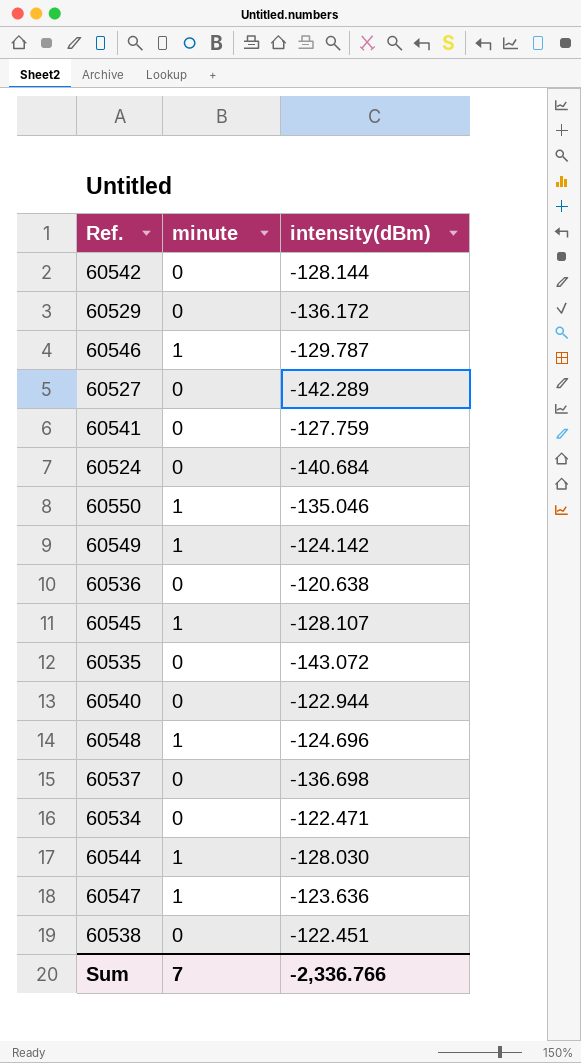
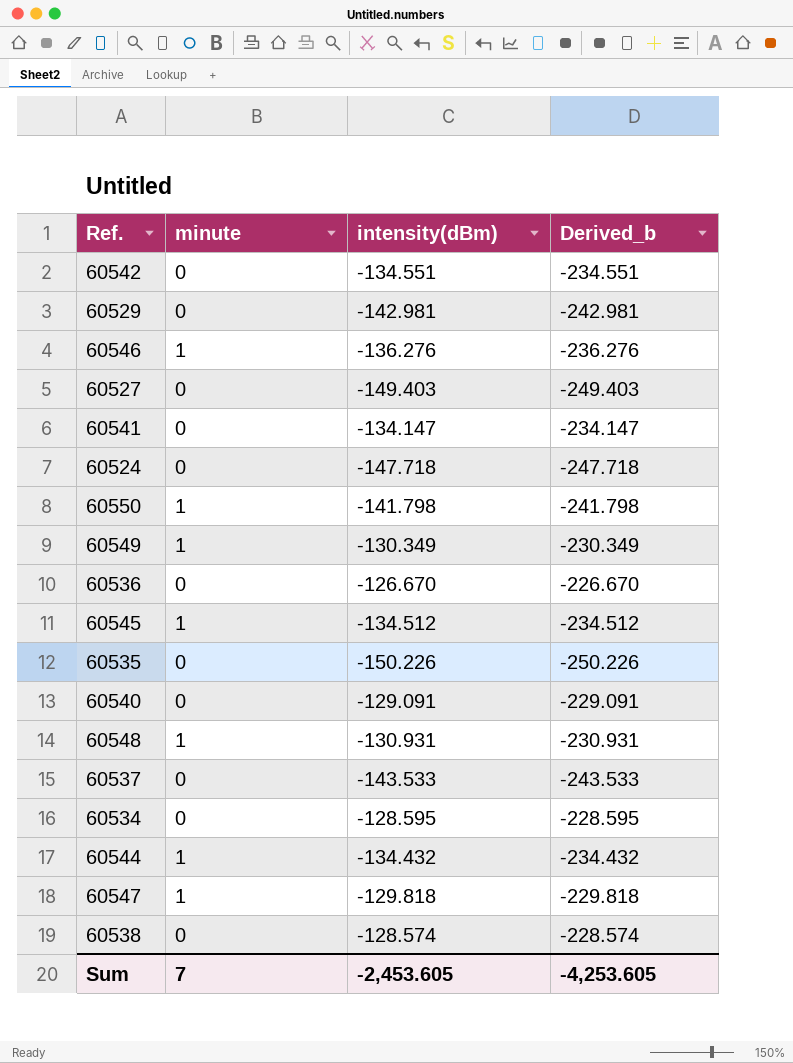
column Derived_b | formula: none -> [intensity(dBm)] - 100
60542 | intensity(dBm): -128.144 -> -134.551
60529 | intensity(dBm): -136.172 -> -142.981
60546 | intensity(dBm): -129.787 -> -136.276
60527 | intensity(dBm): -142.289 -> -149.403
60541 | intensity(dBm): -127.759 -> -134.147
60524 | intensity(dBm): -140.684 -> -147.718
60550 | intensity(dBm): -135.046 -> -141.798
60549 | intensity(dBm): -124.142 -> -130.349
60536 | intensity(dBm): -120.638 -> -126.670
60545 | intensity(dBm): -128.107 -> -134.512
60535 | intensity(dBm): -143.072 -> -150.226
60540 | intensity(dBm): -122.944 -> -129.091
60548 | intensity(dBm): -124.696 -> -130.931
60537 | intensity(dBm): -136.698 -> -143.533
60534 | intensity(dBm): -122.471 -> -128.595
60544 | intensity(dBm): -128.030 -> -134.432
60547 | intensity(dBm): -123.636 -> -129.818
60538 | intensity(dBm): -122.451 -> -128.574
Sum | intensity(dBm): -2,336.766 -> -2,453.605

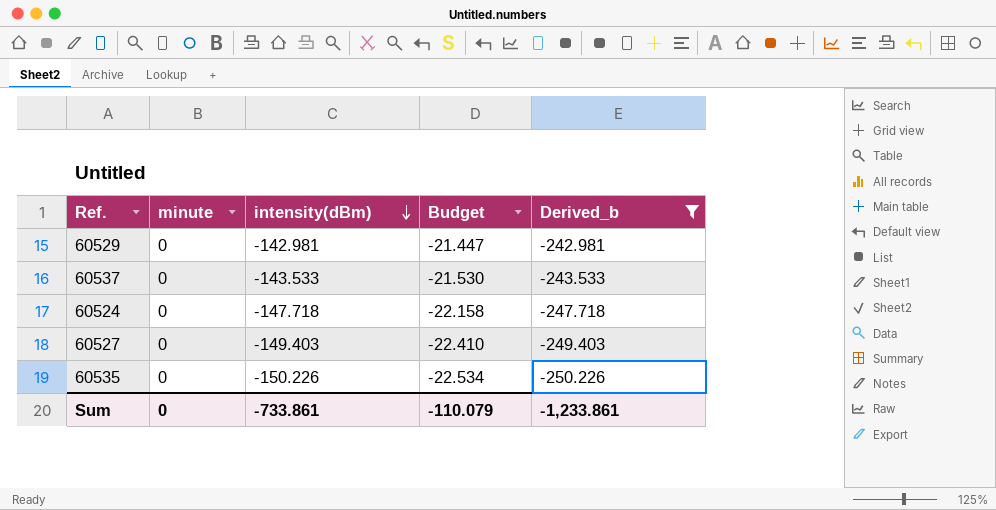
filter: none -> Derived_b <= -242.981
row order: none -> intensity(dBm) descending
column Budget | formula: none -> [intensity(dBm)] * 0.15
Sum | minute: 7 -> 0
Sum | intensity(dBm): -2,453.605 -> -733.861
Sum | Derived_b: -4,253.605 -> -1,233.861

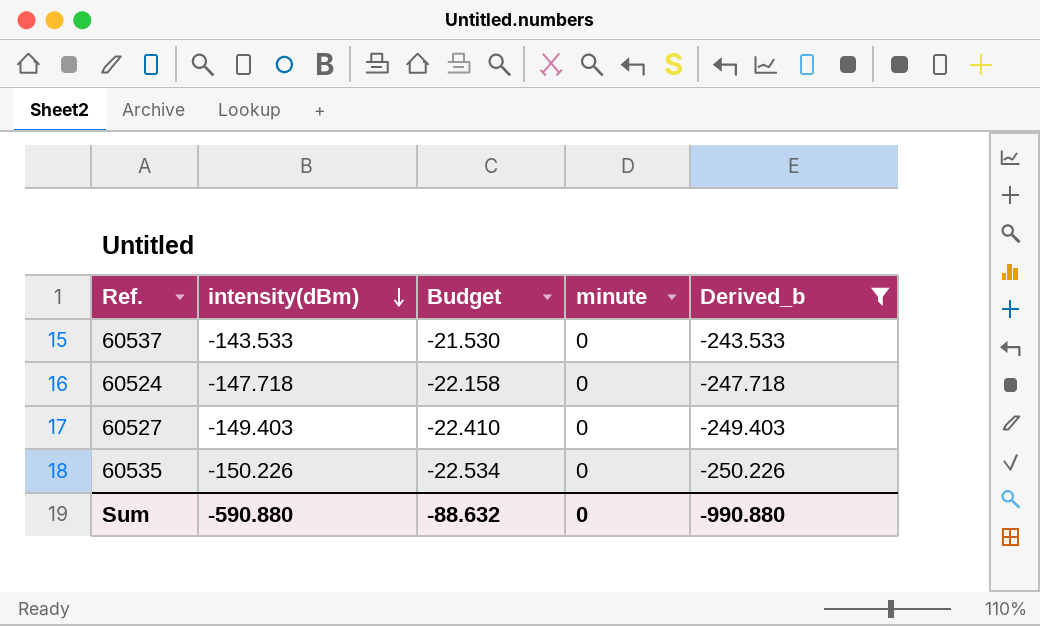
column minute | position: 2 -> 4
row 60529: 0 | -142.981 | -21.447 | -242.981 -> none
Sum | intensity(dBm): -733.861 -> -590.880
Sum | Budget: -110.079 -> -88.632
Sum | Derived_b: -1,233.861 -> -990.880

